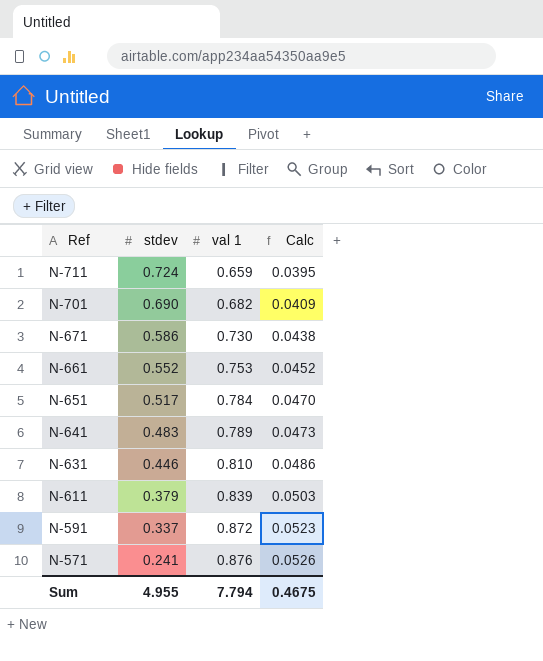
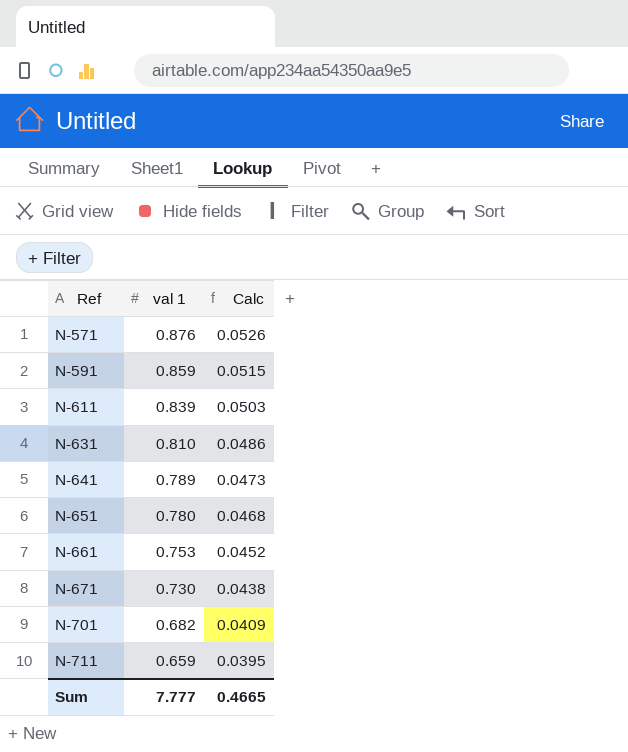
row order: Ref descending -> Ref ascending
column stdev | position: 2 -> none
N-591 | val 1: 0.872 -> 0.859
N-591 | Calc: 0.0523 -> 0.0515
N-651 | val 1: 0.784 -> 0.780
N-651 | Calc: 0.0470 -> 0.0468
Sum | val 1: 7.794 -> 7.777
Sum | Calc: 0.4675 -> 0.4665

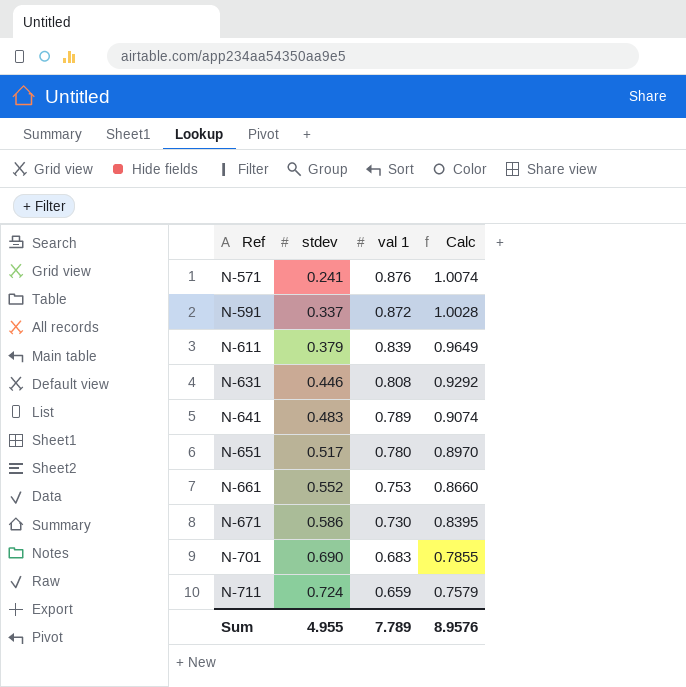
column stdev | position: none -> 2
column Calc | formula: [val 1] * 0.06 -> [val 1] * 1.15
N-591 | val 1: 0.859 -> 0.872
N-631 | val 1: 0.810 -> 0.808
N-701 | val 1: 0.682 -> 0.683
Sum | val 1: 7.777 -> 7.789
Sum | Calc: 0.4665 -> 8.9576

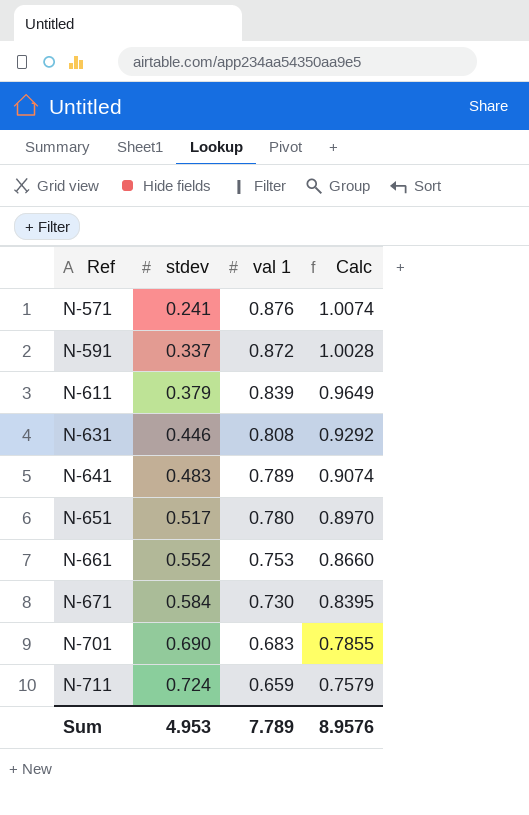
N-671 | stdev: 0.586 -> 0.584
Sum | stdev: 4.955 -> 4.953

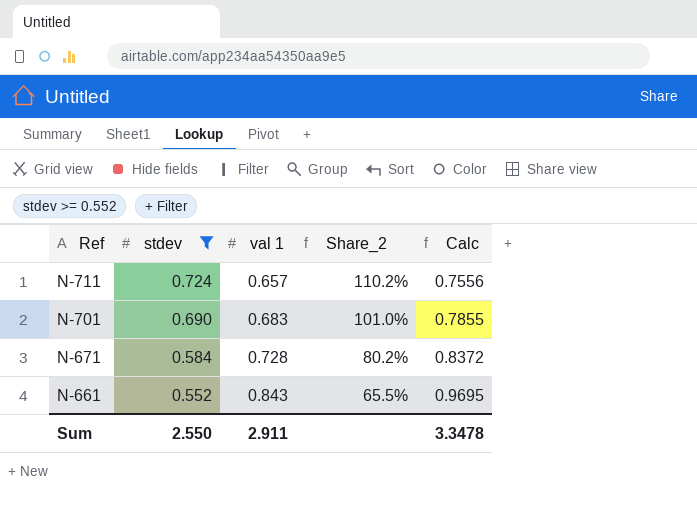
filter: none -> stdev >= 0.552
row order: Ref ascending -> Ref descending
column Share_2 | formula: none -> [stdev] / [val 1]
N-711 | val 1: 0.659 -> 0.657
N-711 | Calc: 0.7579 -> 0.7556
N-671 | val 1: 0.730 -> 0.728
N-671 | Calc: 0.8395 -> 0.8372
N-661 | val 1: 0.753 -> 0.843
N-661 | Calc: 0.8660 -> 0.9695
Sum | stdev: 4.953 -> 2.550
Sum | val 1: 7.789 -> 2.911
Sum | Calc: 8.9576 -> 3.3478

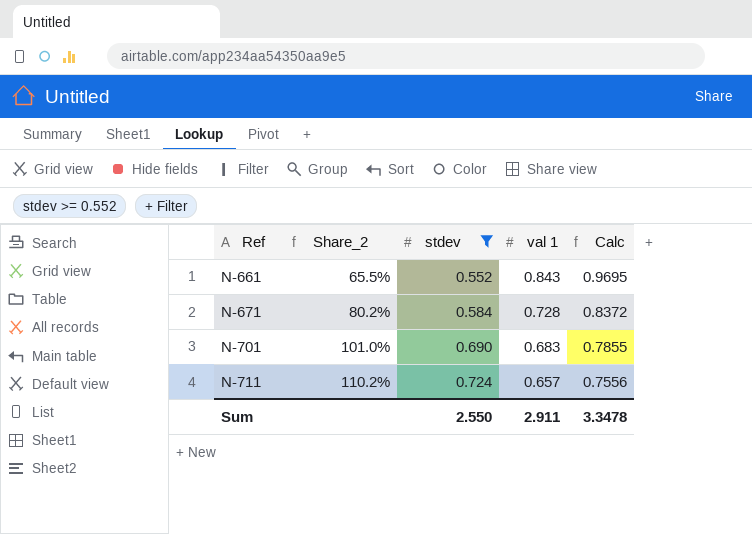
row order: Ref descending -> Ref ascending
column Share_2 | position: 4 -> 2

